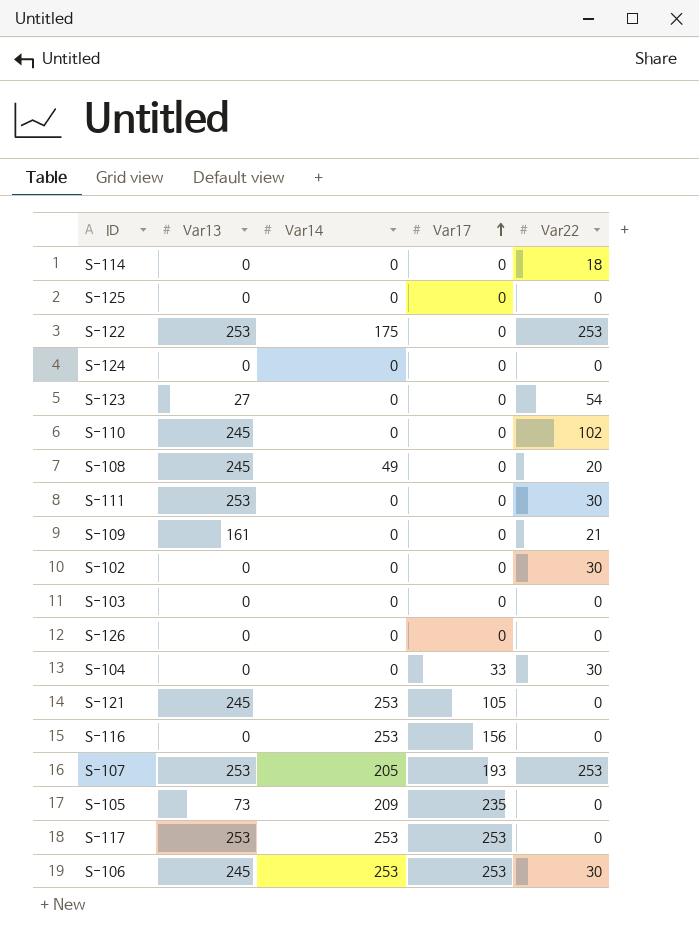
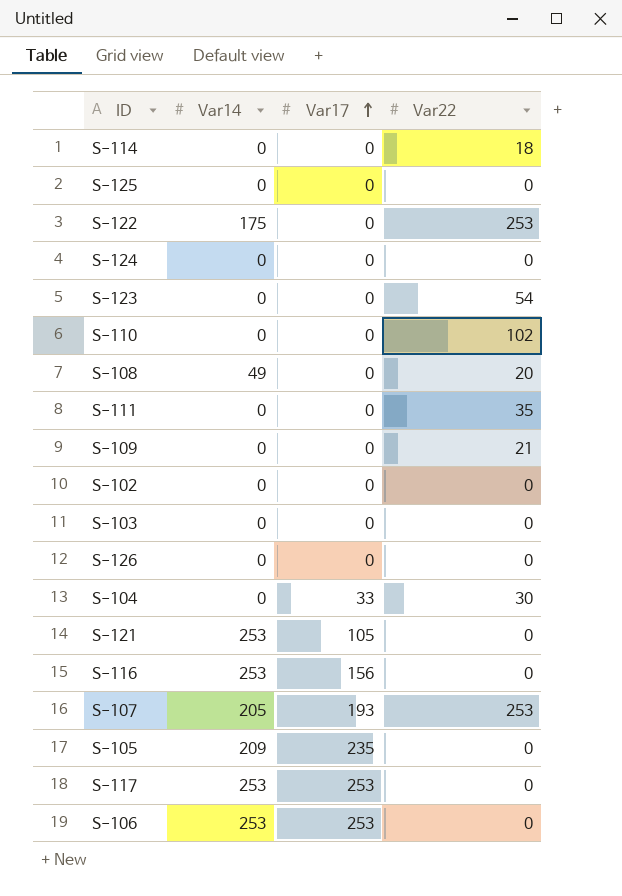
column Var13 | position: 2 -> none
S-111 | Var22: 30 -> 35
S-102 | Var22: 30 -> 0
S-106 | Var22: 30 -> 0

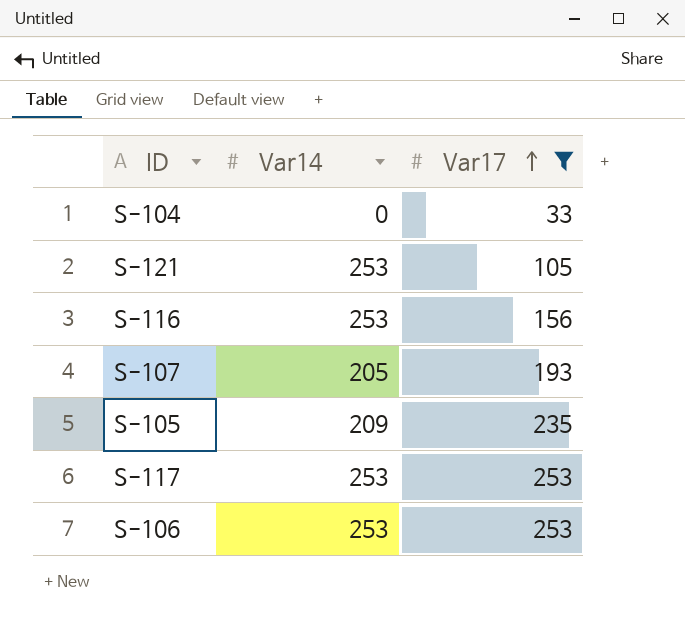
filter: none -> Var17 != 0
column Var22 | position: 4 -> none

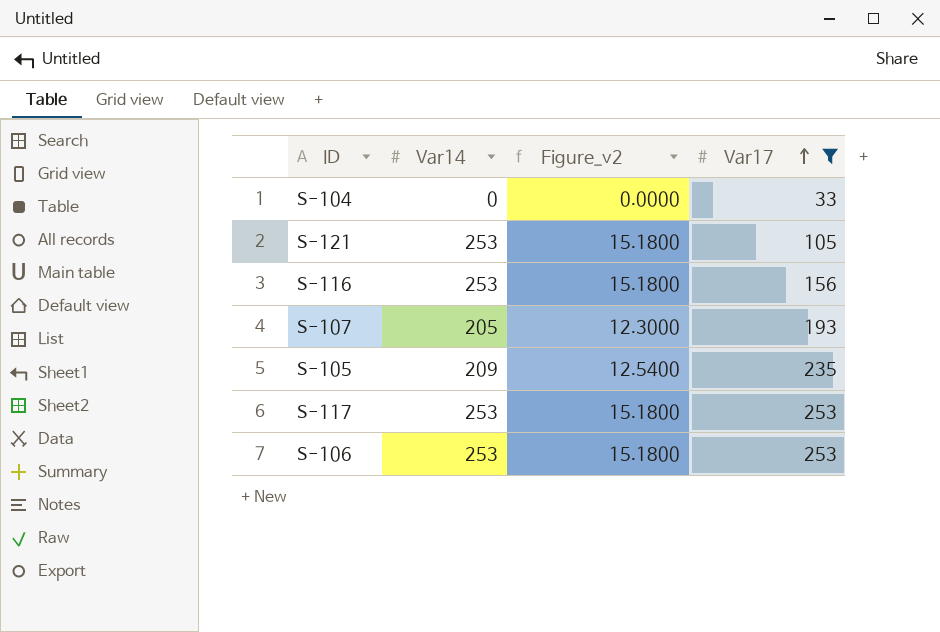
column Figure_v2 | formula: none -> [Var14] * 0.06

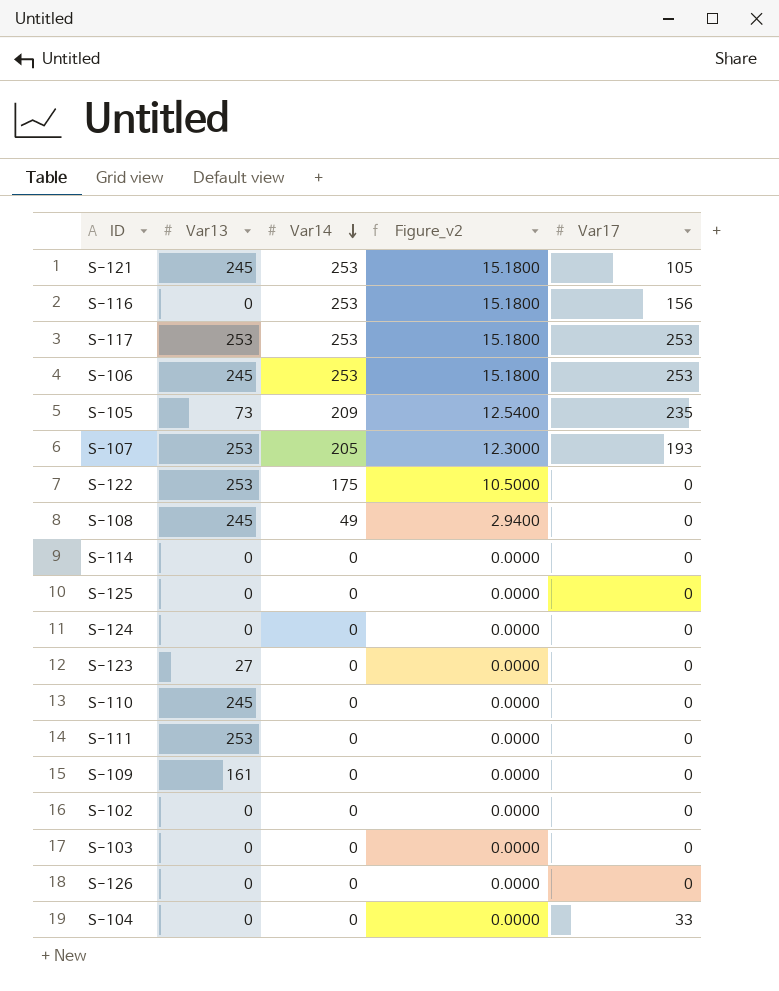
filter: Var17 != 0 -> none
row order: Var17 ascending -> Var14 descending
column Var13 | position: none -> 2

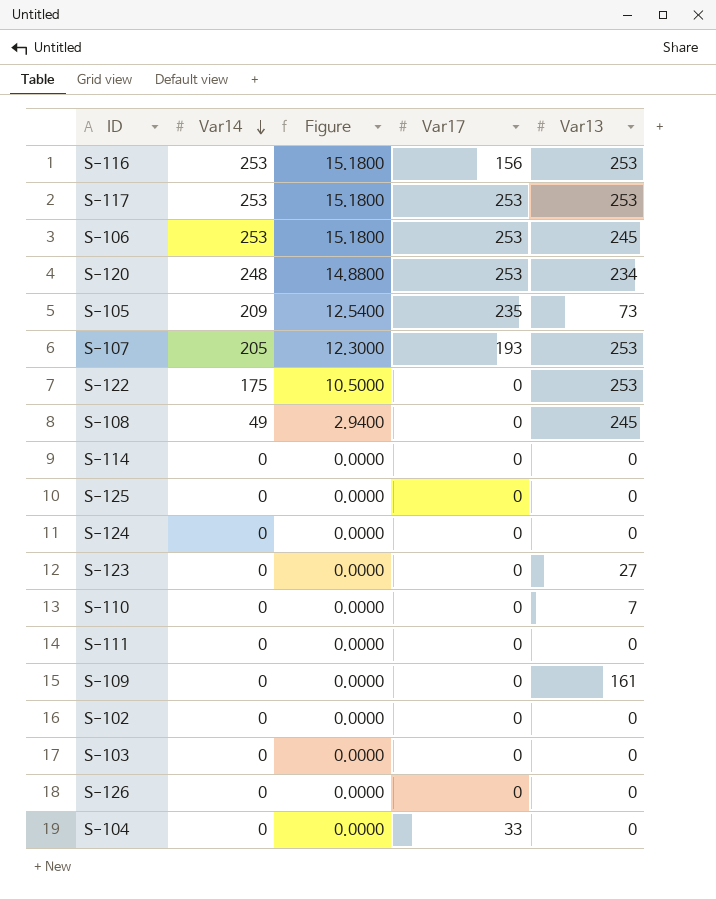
column name: Figure_v2 -> Figure
column Var13 | position: 2 -> 5
row S-121: 245 | 253 | 15.1800 | 105 -> none
S-116 | Var13: 0 -> 253
row S-120: none -> 248 | 14.8800 | 253 | 234
S-110 | Var13: 245 -> 7
S-111 | Var13: 253 -> 0

